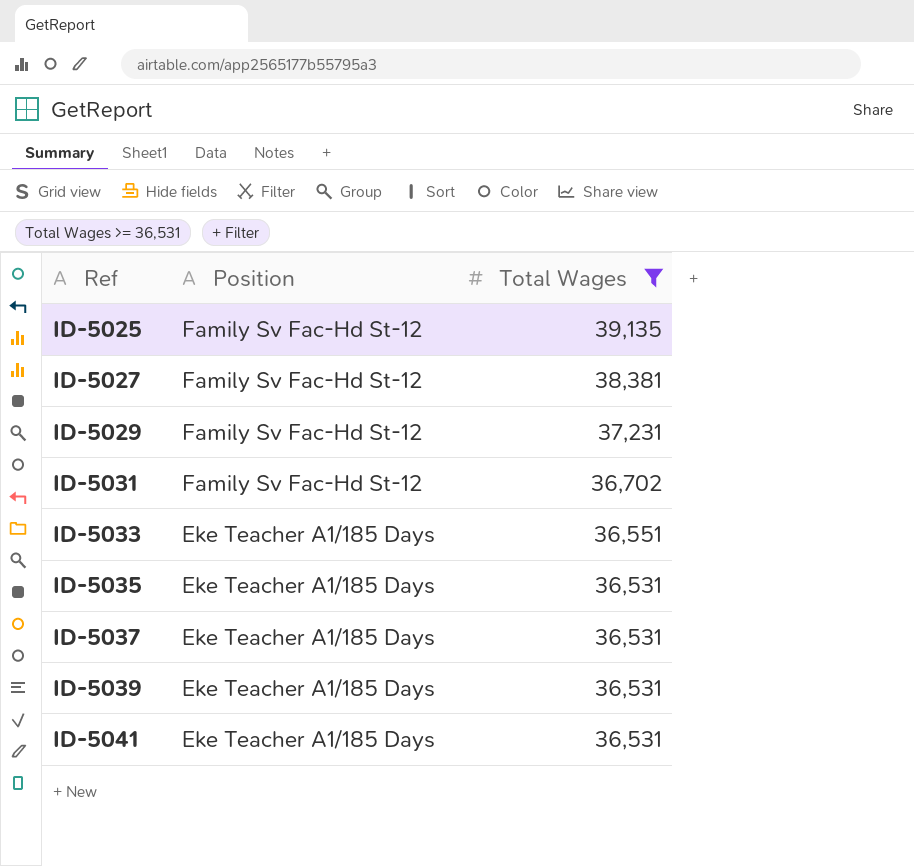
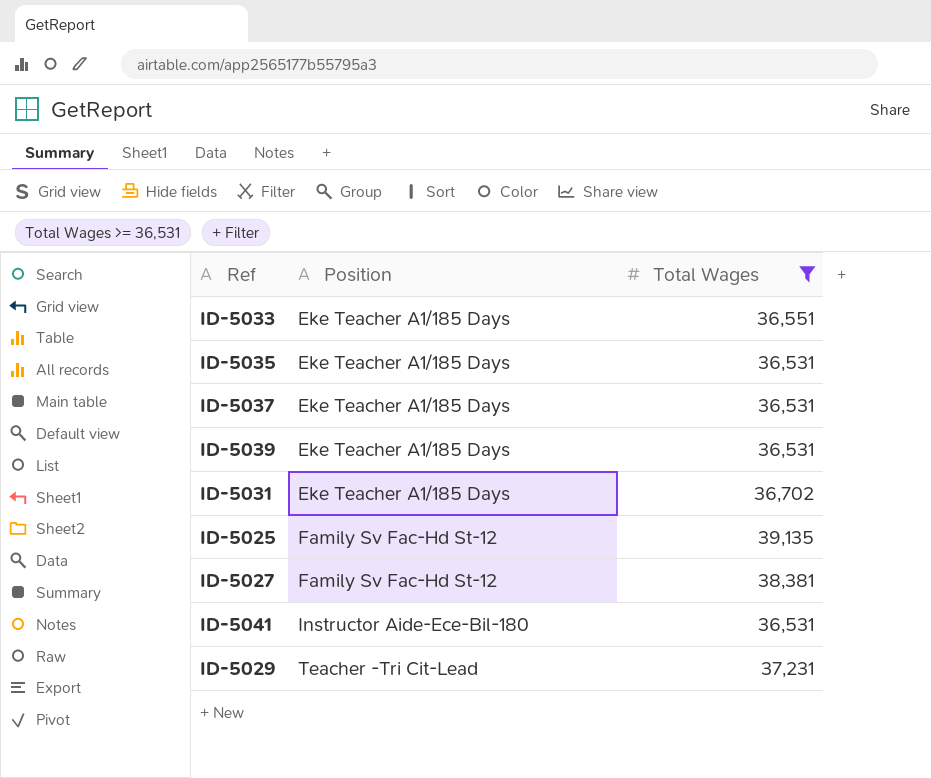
row order: Ref ascending -> Position ascending
ID-5031 | Position: Family Sv Fac-Hd St-12 -> Eke Teacher A1/185 Days
ID-5041 | Position: Eke Teacher A1/185 Days -> Instructor Aide-Ece-Bil-180
ID-5029 | Position: Family Sv Fac-Hd St-12 -> Teacher -Tri Cit-Lead

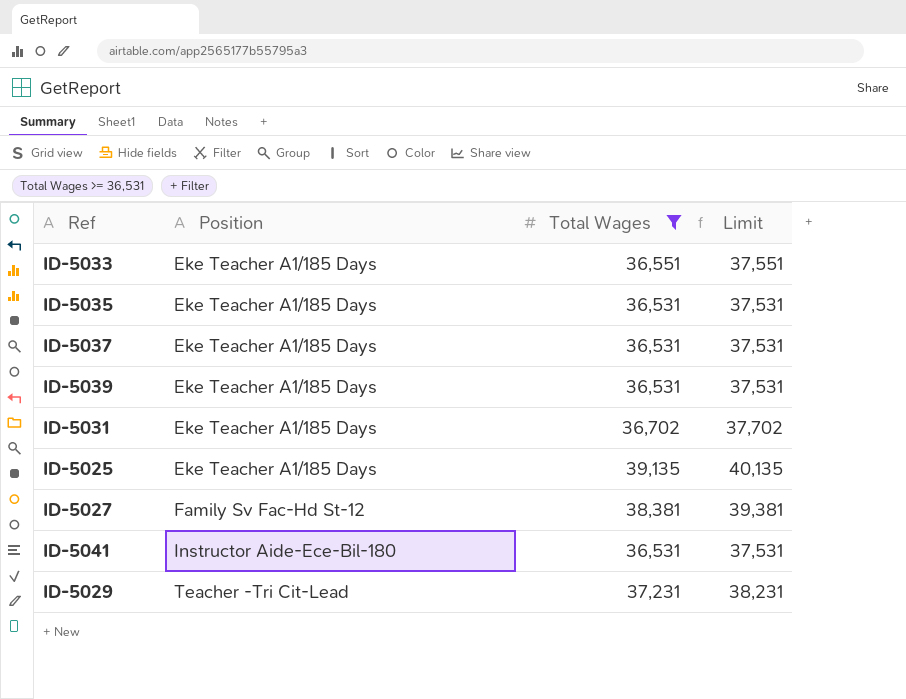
column Limit | formula: none -> [Total Wages] + 1000
ID-5025 | Position: Family Sv Fac-Hd St-12 -> Eke Teacher A1/185 Days

